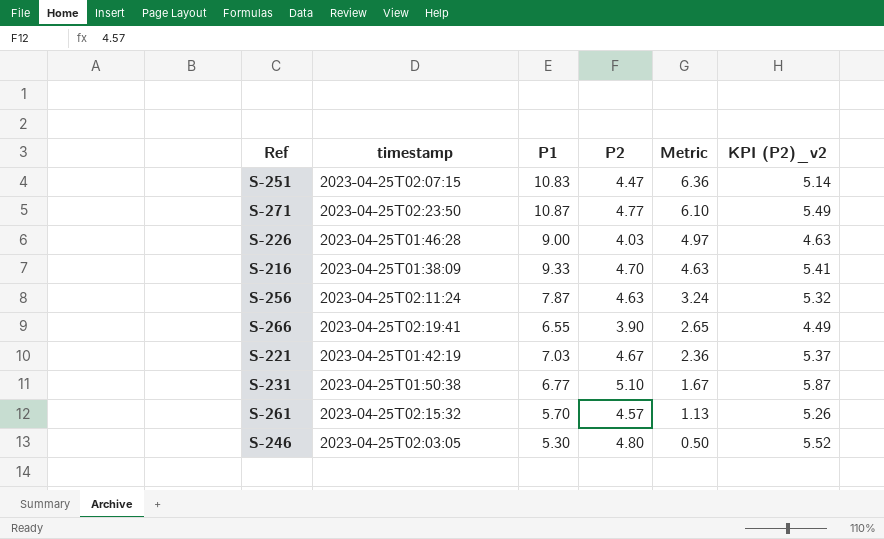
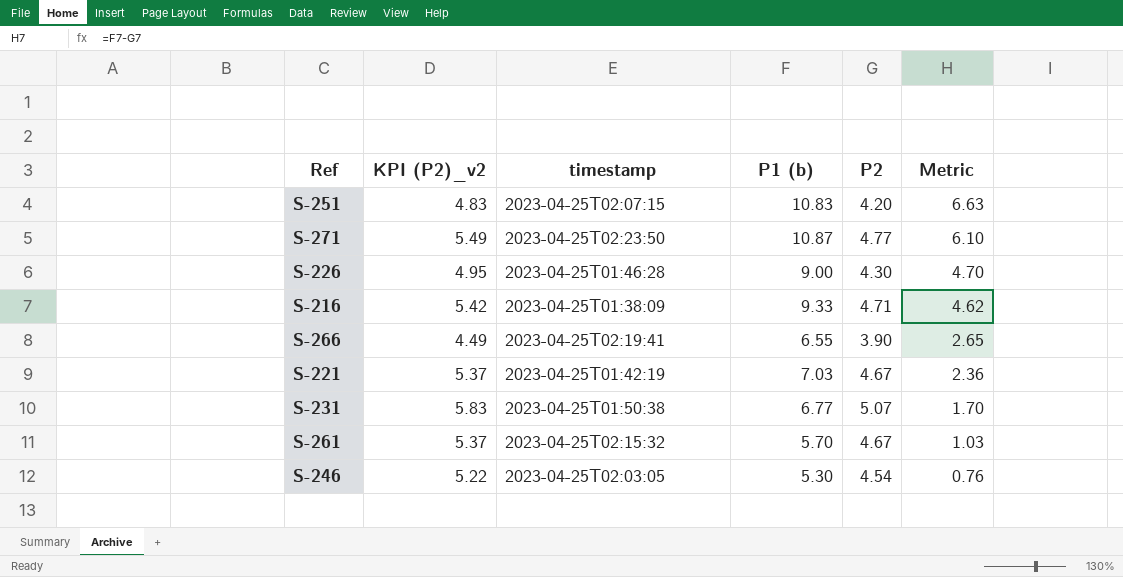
column KPI (P2)_v2 | position: 6 -> 2
column name: P1 -> P1 (b)
row S-256: 2023-04-25T02:11:24 | 7.87 | 4.63 | 3.24 | 5.32 -> none
S-251 | KPI (P2)_v2: 5.14 -> 4.83
S-251 | P2: 4.47 -> 4.20
S-251 | Metric: 6.36 -> 6.63
S-226 | KPI (P2)_v2: 4.63 -> 4.95
S-226 | P2: 4.03 -> 4.30
S-226 | Metric: 4.97 -> 4.70
S-216 | KPI (P2)_v2: 5.41 -> 5.42
S-216 | P2: 4.70 -> 4.71
S-216 | Metric: 4.63 -> 4.62
S-231 | KPI (P2)_v2: 5.87 -> 5.83
S-231 | P2: 5.10 -> 5.07
S-231 | Metric: 1.67 -> 1.70
S-261 | KPI (P2)_v2: 5.26 -> 5.37
S-261 | P2: 4.57 -> 4.67
S-261 | Metric: 1.13 -> 1.03
S-246 | KPI (P2)_v2: 5.52 -> 5.22
S-246 | P2: 4.80 -> 4.54
S-246 | Metric: 0.50 -> 0.76

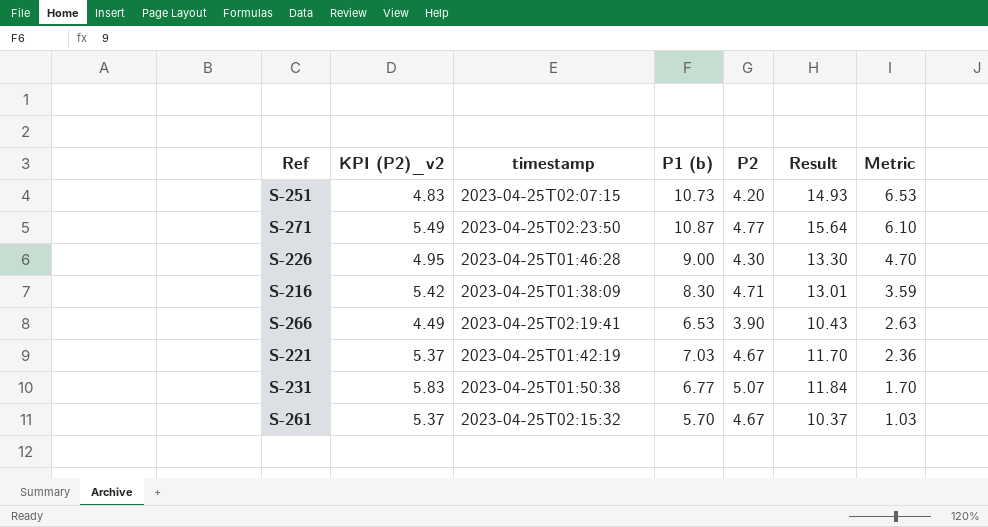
column Result | formula: none -> [P1 (b)] + [P2]
row S-246: 5.22 | 2023-04-25T02:03:05 | 5.30 | 4.54 | 0.76 -> none
S-251 | P1 (b): 10.83 -> 10.73
S-251 | Metric: 6.63 -> 6.53
S-216 | P1 (b): 9.33 -> 8.30
S-216 | Metric: 4.62 -> 3.59
S-266 | P1 (b): 6.55 -> 6.53
S-266 | Metric: 2.65 -> 2.63

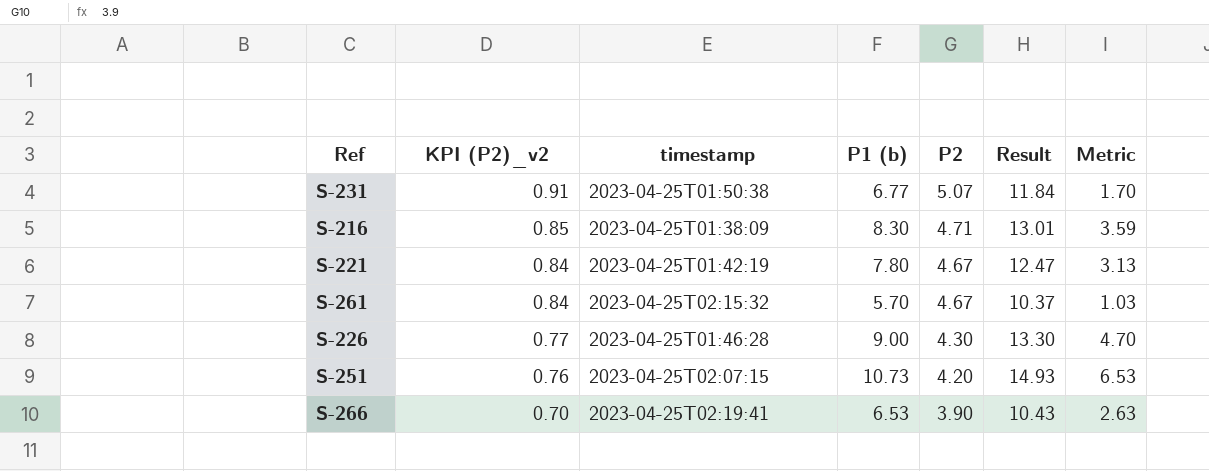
row order: Metric descending -> KPI (P2)_v2 descending
column KPI (P2)_v2 | formula: [P2] * 1.15 -> [P2] * 0.18
row S-271: 5.49 | 2023-04-25T02:23:50 | 10.87 | 4.77 | 15.64 | 6.10 -> none
S-221 | P1 (b): 7.03 -> 7.80
S-221 | Result: 11.70 -> 12.47
S-221 | Metric: 2.36 -> 3.13

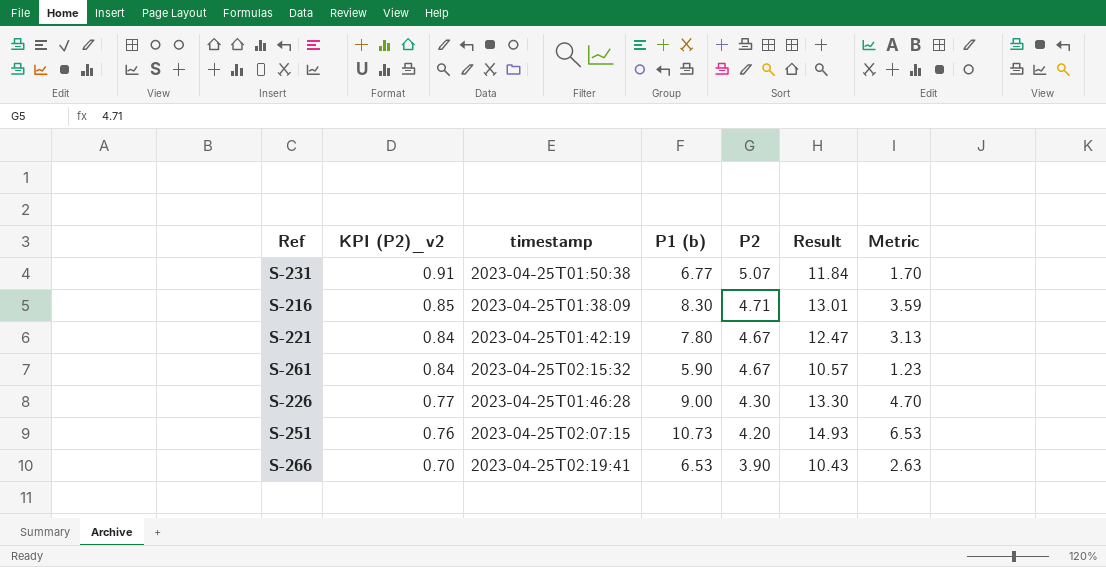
S-261 | P1 (b): 5.70 -> 5.90
S-261 | Result: 10.37 -> 10.57
S-261 | Metric: 1.03 -> 1.23

